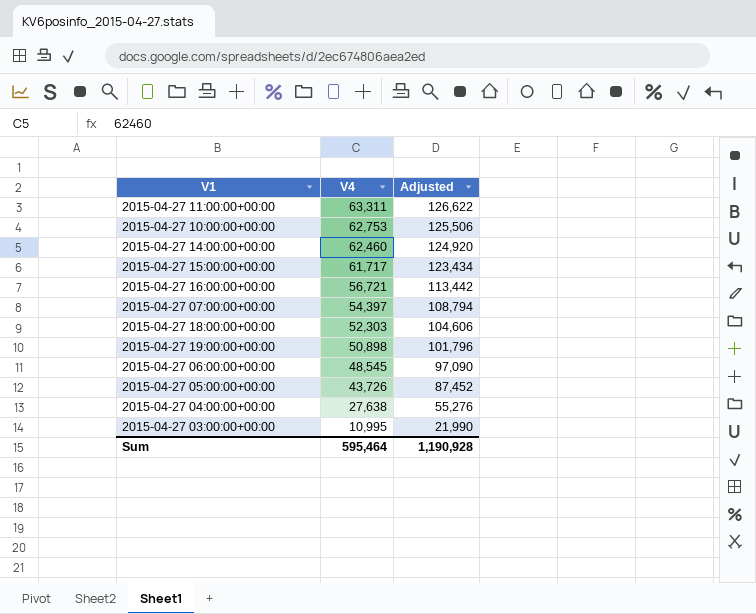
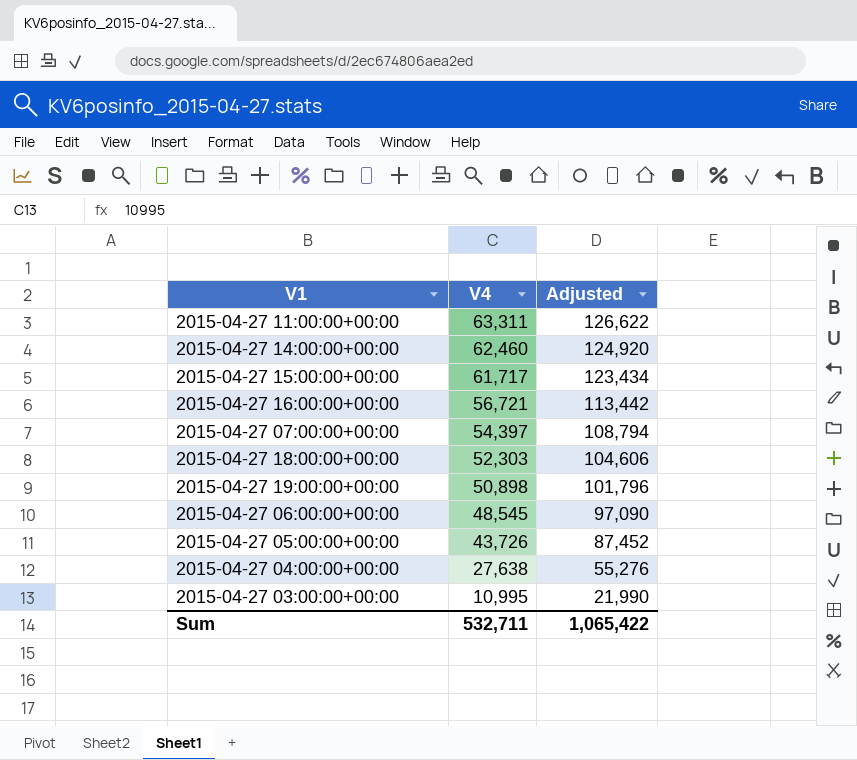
row 2015-04-27 10:00:00+00:00: 62,753 | 125,506 -> none
Sum | V4: 595,464 -> 532,711
Sum | Adjusted: 1,190,928 -> 1,065,422

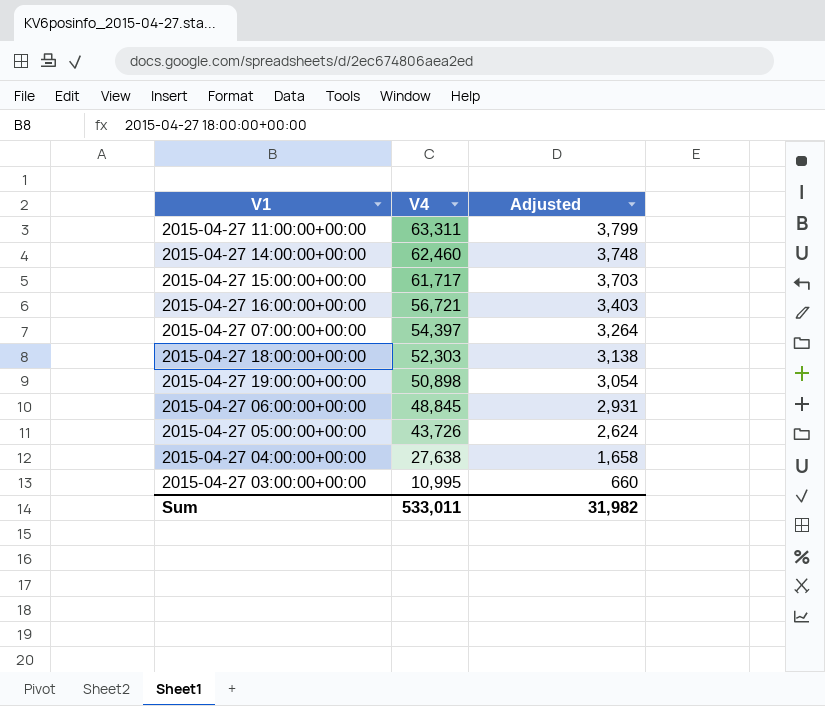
column Adjusted | formula: [V4] * 2 -> [V4] * 0.06
2015-04-27 06:00:00+00:00 | V4: 48,545 -> 48,845
Sum | V4: 532,711 -> 533,011
Sum | Adjusted: 1,065,422 -> 31,982

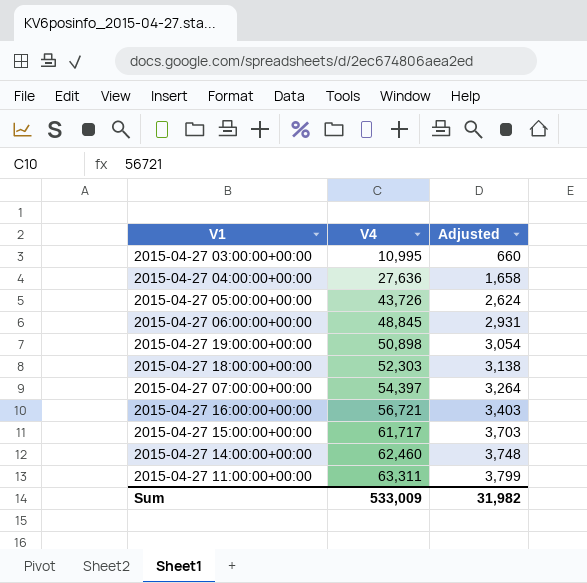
row order: V4 descending -> V4 ascending
2015-04-27 04:00:00+00:00 | V4: 27,638 -> 27,636
Sum | V4: 533,011 -> 533,009

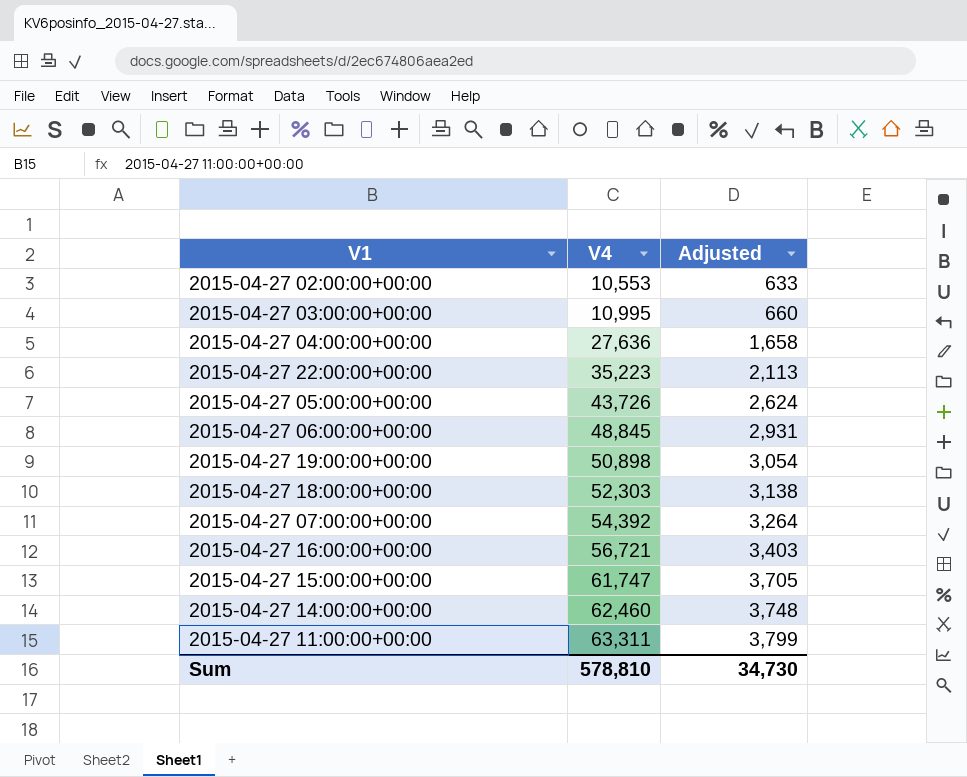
row 2015-04-27 02:00:00+00:00: none -> 10,553 | 633
row 2015-04-27 22:00:00+00:00: none -> 35,223 | 2,113
2015-04-27 07:00:00+00:00 | V4: 54,397 -> 54,392
2015-04-27 15:00:00+00:00 | V4: 61,717 -> 61,747
2015-04-27 15:00:00+00:00 | Adjusted: 3,703 -> 3,705
Sum | V4: 533,009 -> 578,810
Sum | Adjusted: 31,982 -> 34,730

